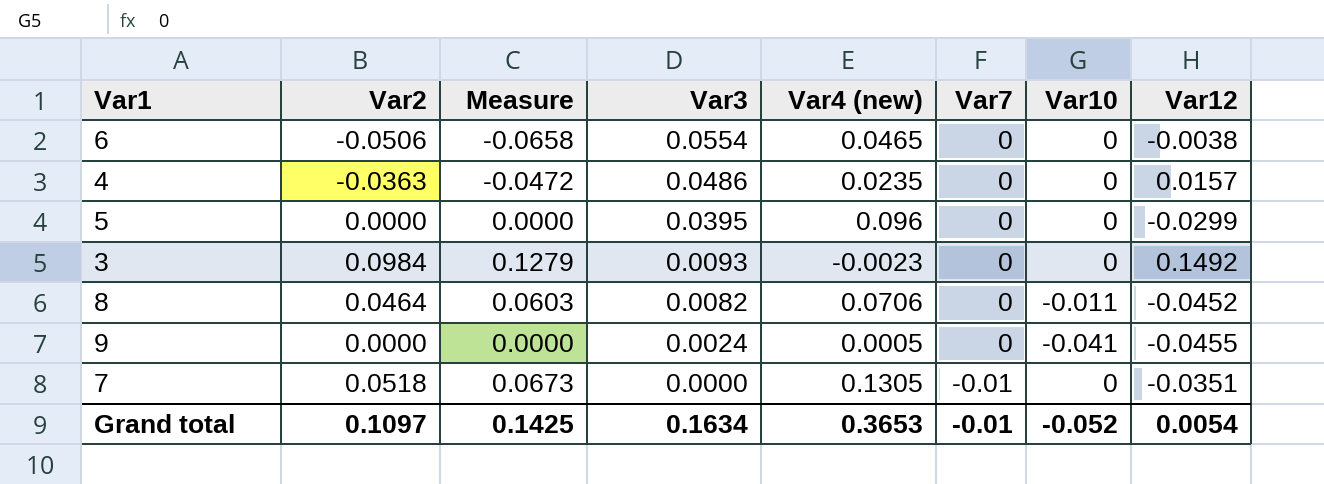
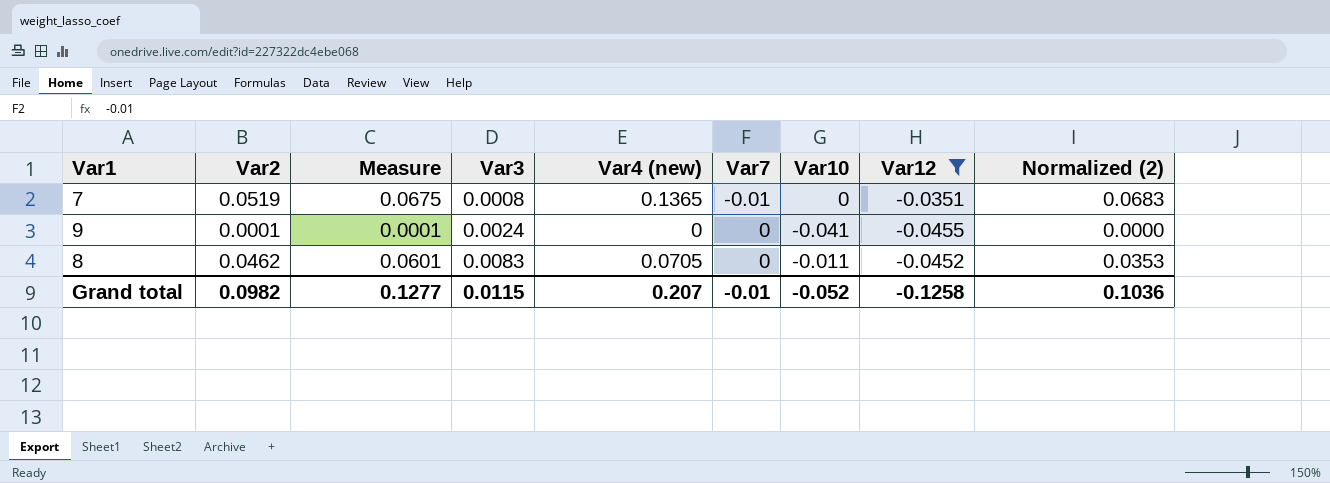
filter: none -> Var12 <= -0.0351
row order: Var3 descending -> Var3 ascending
column Normalized (2) | formula: none -> [Var4 (new)] * 0.5
7 | Var2: 0.0518 -> 0.0519
7 | Measure: 0.0673 -> 0.0675
7 | Var3: 0.0000 -> 0.0008
7 | Var4 (new): 0.1305 -> 0.1365
9 | Var2: 0.0000 -> 0.0001
9 | Measure: 0.0000 -> 0.0001
9 | Var4 (new): 0.0005 -> 0
8 | Var2: 0.0464 -> 0.0462
8 | Measure: 0.0603 -> 0.0601
8 | Var3: 0.0082 -> 0.0083
8 | Var4 (new): 0.0706 -> 0.0705
Grand total | Var2: 0.1097 -> 0.0982
Grand total | Measure: 0.1425 -> 0.1277
Grand total | Var3: 0.1634 -> 0.0115
Grand total | Var4 (new): 0.3653 -> 0.207
Grand total | Var12: 0.0054 -> -0.1258

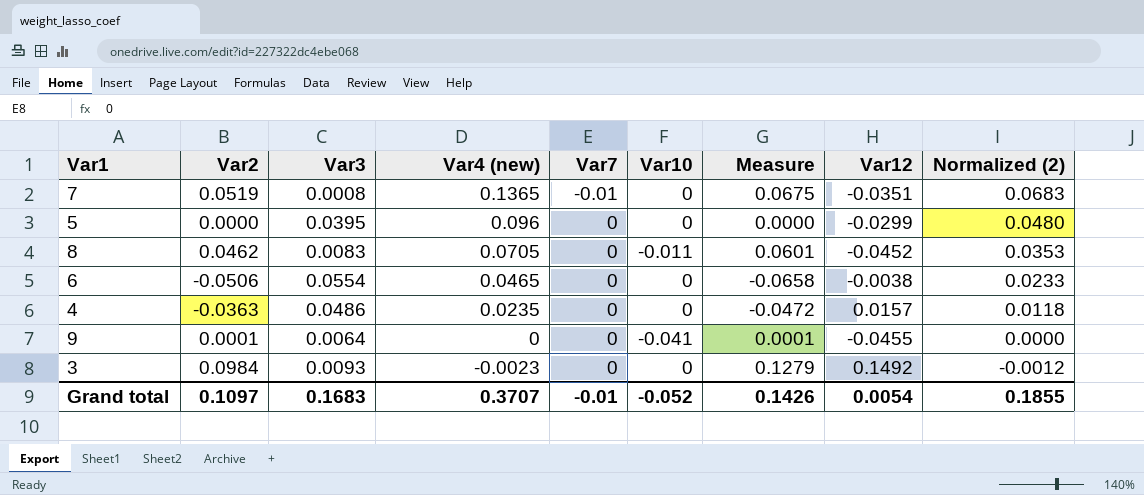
filter: Var12 <= -0.0351 -> none
row order: Var3 ascending -> Var4 (new) descending
column Measure | position: 3 -> 7
9 | Var3: 0.0024 -> 0.0064
Grand total | Var2: 0.0982 -> 0.1097
Grand total | Var3: 0.0115 -> 0.1683
Grand total | Var4 (new): 0.207 -> 0.3707
Grand total | Measure: 0.1277 -> 0.1426
Grand total | Var12: -0.1258 -> 0.0054
Grand total | Normalized (2): 0.1036 -> 0.1855

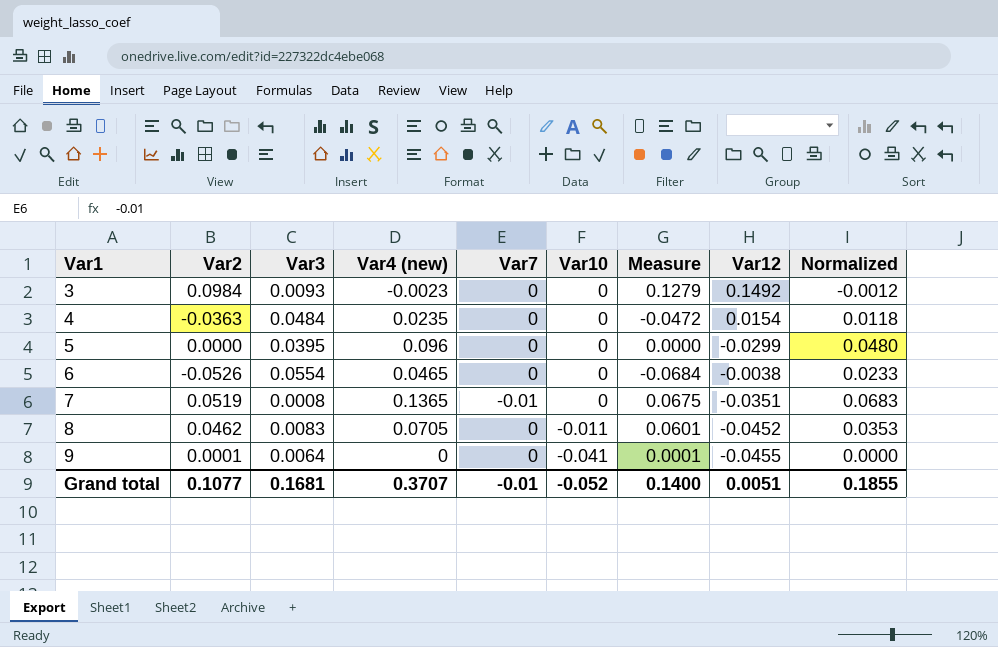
row order: Var4 (new) descending -> Var1 ascending
column name: Normalized (2) -> Normalized
4 | Var3: 0.0486 -> 0.0484
4 | Var12: 0.0157 -> 0.0154
6 | Var2: -0.0506 -> -0.0526
6 | Measure: -0.0658 -> -0.0684
Grand total | Var2: 0.1097 -> 0.1077
Grand total | Var3: 0.1683 -> 0.1681
Grand total | Measure: 0.1426 -> 0.1400
Grand total | Var12: 0.0054 -> 0.0051

